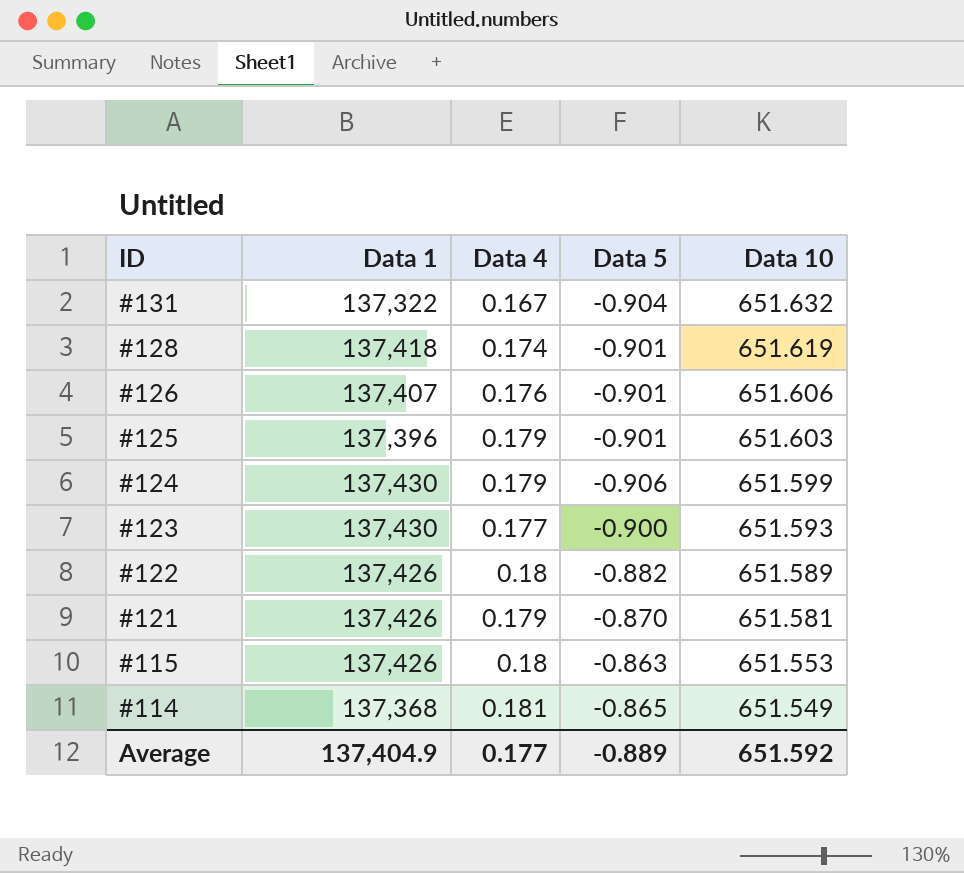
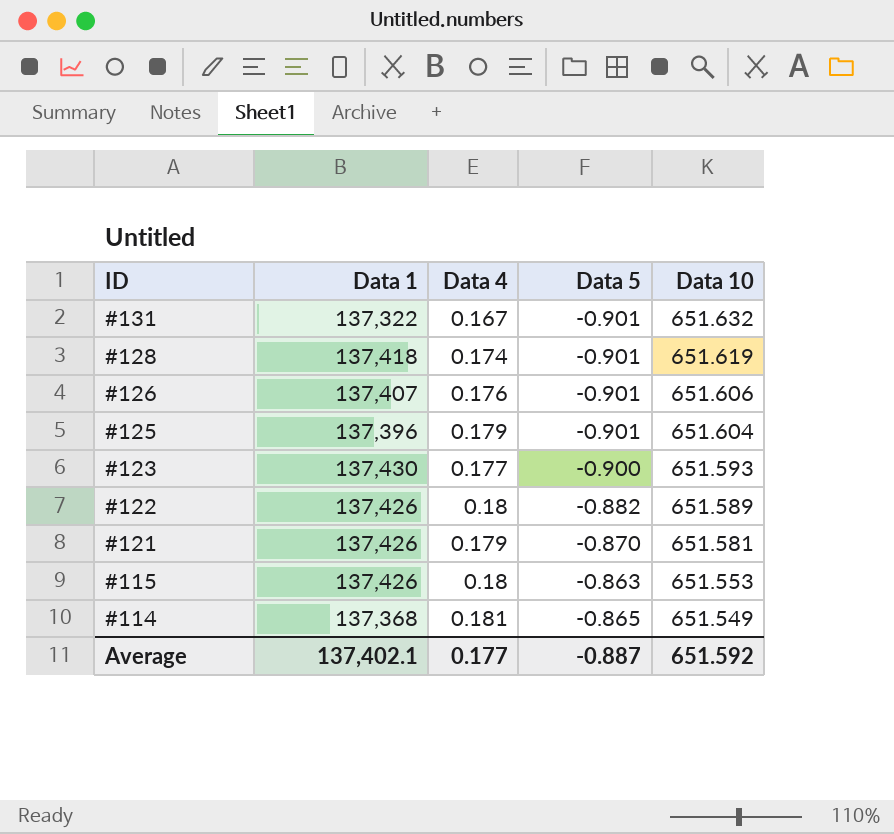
row #124: 137,430 | 0.179 | -0.906 | 651.599 -> none
#131 | Data 5: -0.904 -> -0.901
#125 | Data 10: 651.603 -> 651.604
Average | Data 1: 137,404.9 -> 137,402.1
Average | Data 5: -0.889 -> -0.887

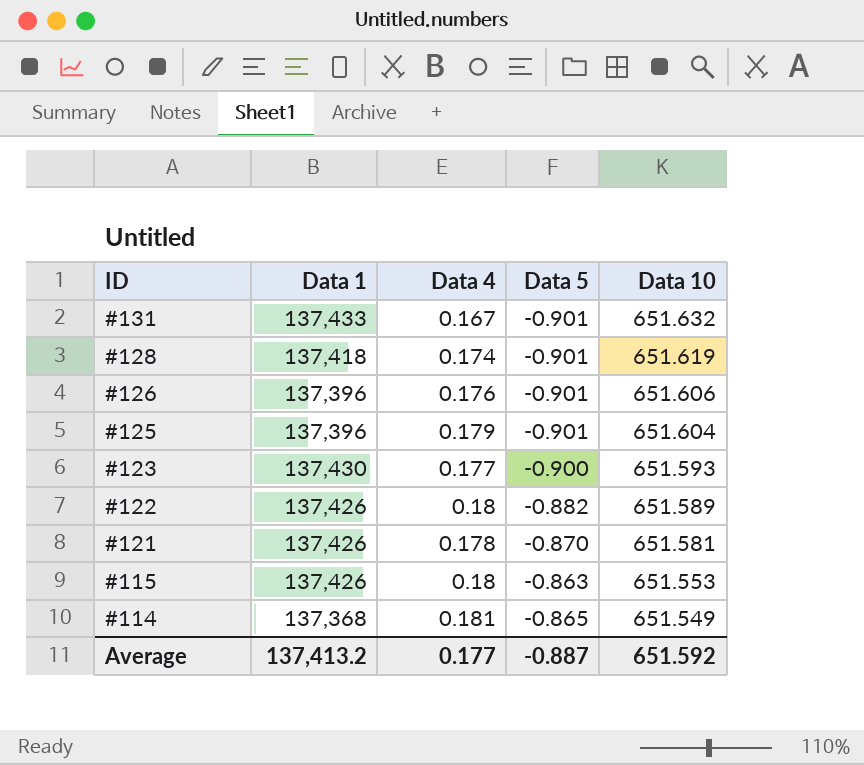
#131 | Data 1: 137,322 -> 137,433
#126 | Data 1: 137,407 -> 137,396
#121 | Data 4: 0.179 -> 0.178
Average | Data 1: 137,402.1 -> 137,413.2

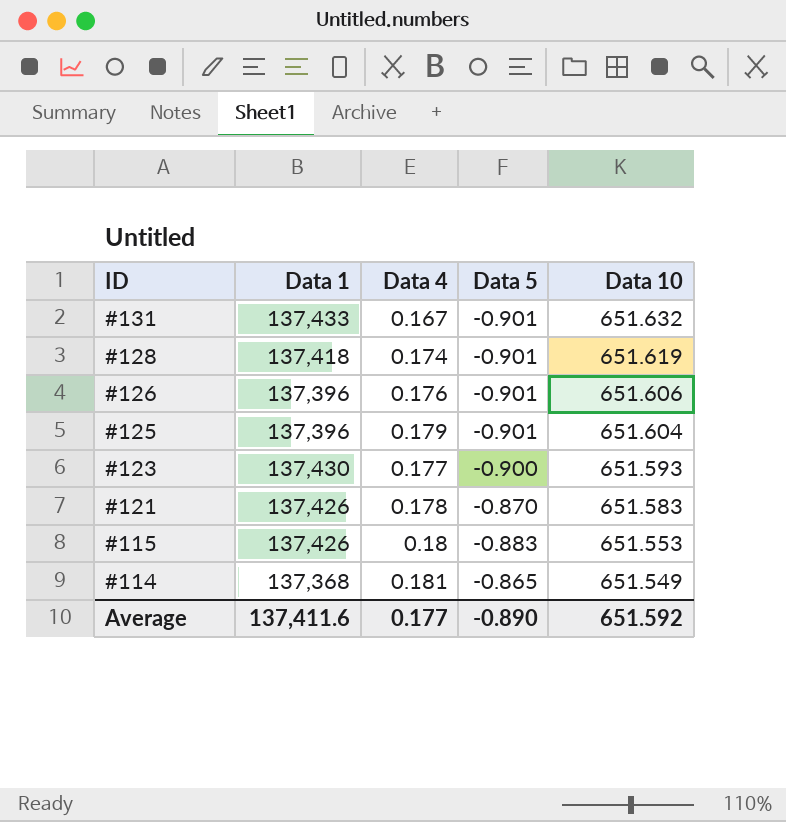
row #122: 137,426 | 0.18 | -0.882 | 651.589 -> none
#121 | Data 10: 651.581 -> 651.583
#115 | Data 5: -0.863 -> -0.883
Average | Data 1: 137,413.2 -> 137,411.6
Average | Data 5: -0.887 -> -0.890

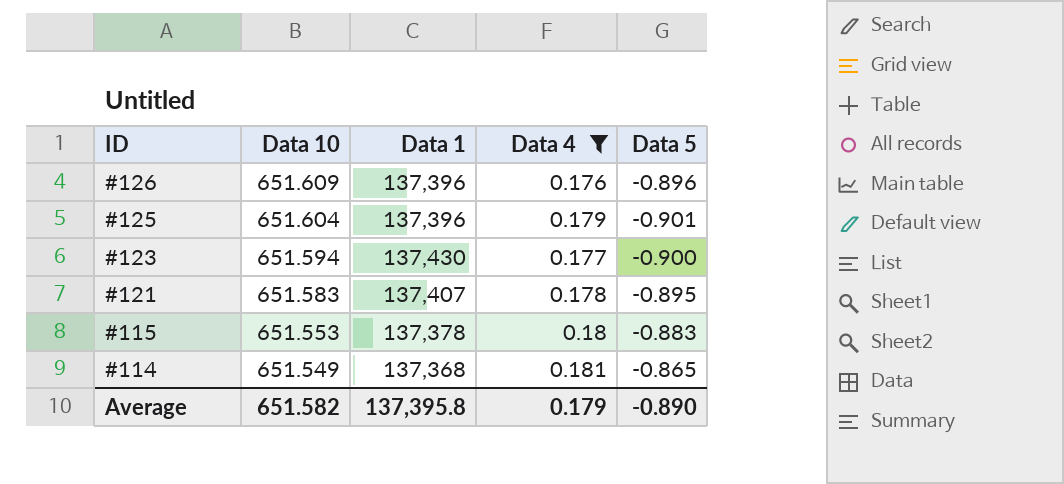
filter: none -> Data 4 >= 0.176
column Data 10 | position: 5 -> 2
#126 | Data 10: 651.606 -> 651.609
#126 | Data 5: -0.901 -> -0.896
#123 | Data 10: 651.593 -> 651.594
#121 | Data 1: 137,426 -> 137,407
#121 | Data 5: -0.870 -> -0.895
#115 | Data 1: 137,426 -> 137,378
Average | Data 10: 651.592 -> 651.582
Average | Data 1: 137,411.6 -> 137,395.8
Average | Data 4: 0.177 -> 0.179

